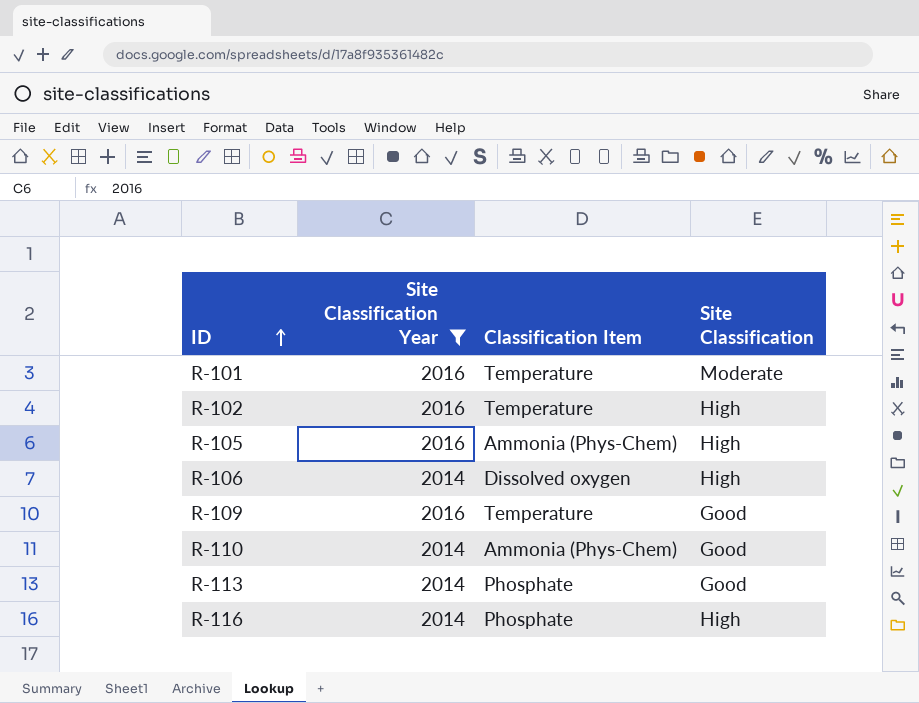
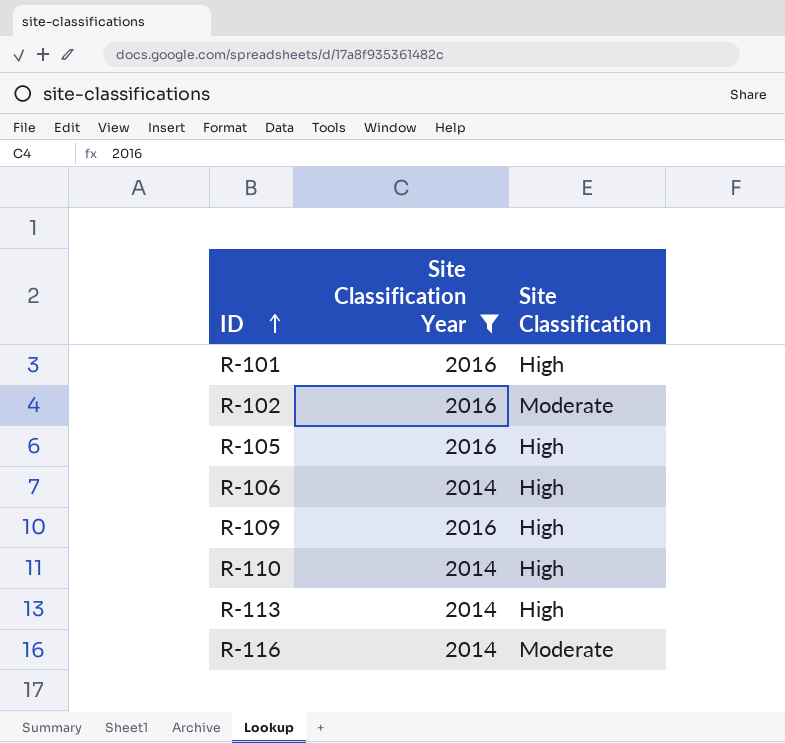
column Classification Item | position: 3 -> none
R-101 | Site Classification: Moderate -> High
R-102 | Site Classification: High -> Moderate
R-109 | Site Classification: Good -> High
R-110 | Site Classification: Good -> High
R-113 | Site Classification: Good -> High
R-116 | Site Classification: High -> Moderate

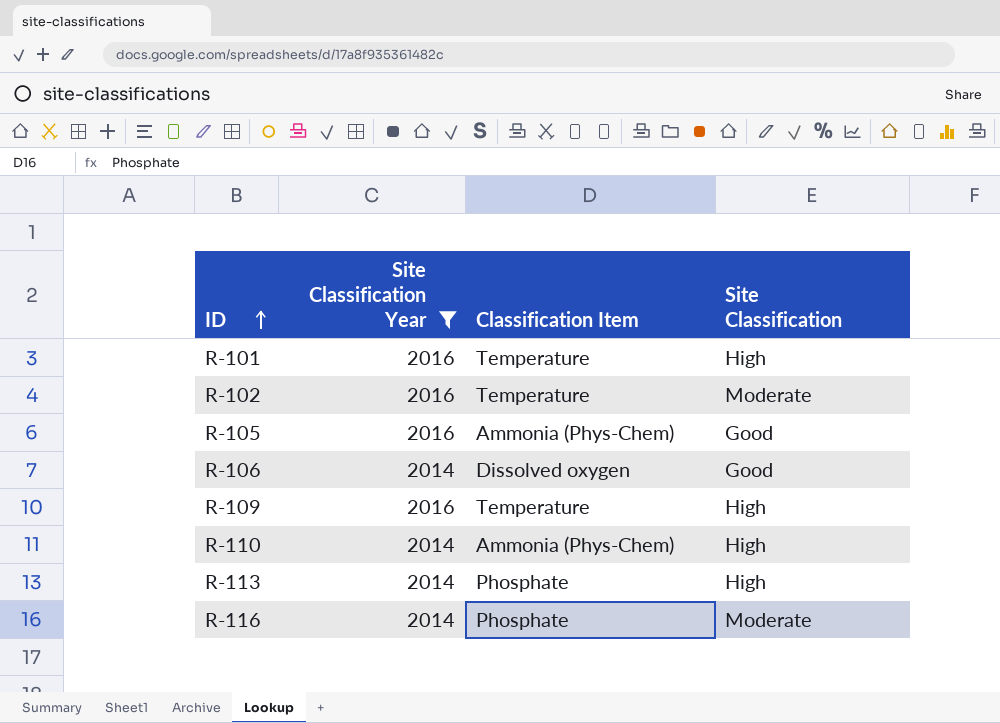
column Classification Item | position: none -> 3
R-105 | Site Classification: High -> Good
R-106 | Site Classification: High -> Good

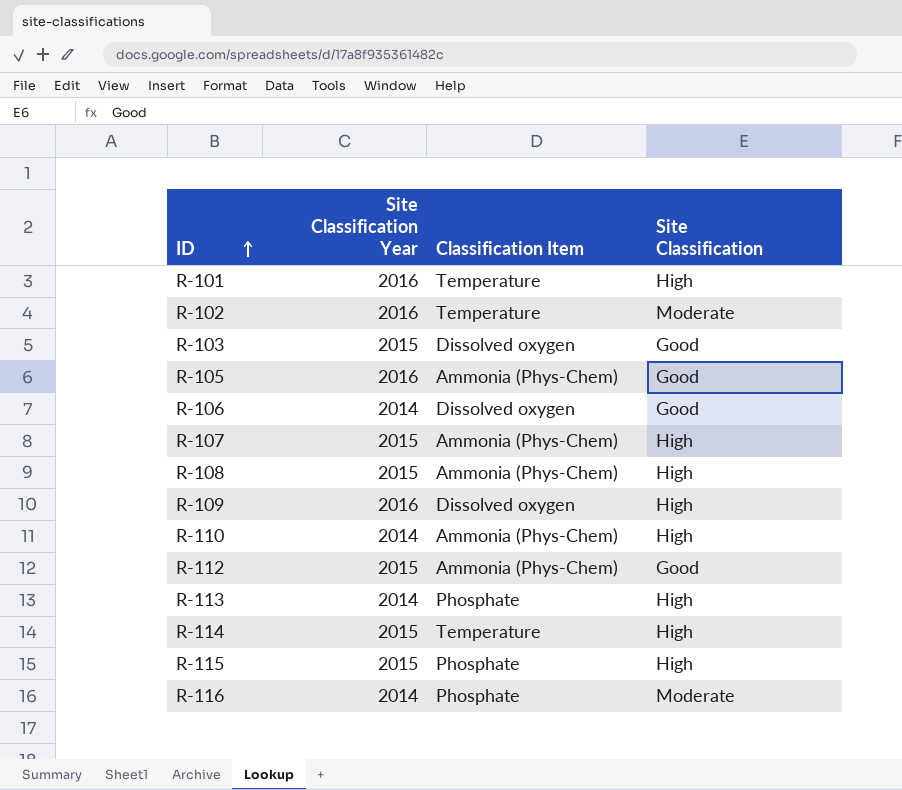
filter: Site Classification Year != 2015 -> none
R-109 | Classification Item: Temperature -> Dissolved oxygen

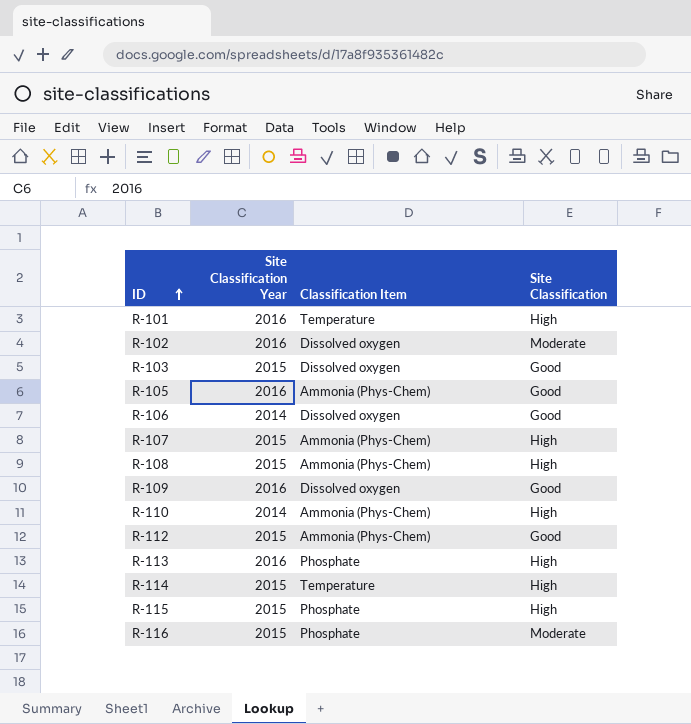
R-102 | Classification Item: Temperature -> Dissolved oxygen
R-109 | Site Classification: High -> Good
R-113 | Site Classification Year: 2014 -> 2016
R-116 | Site Classification Year: 2014 -> 2015

